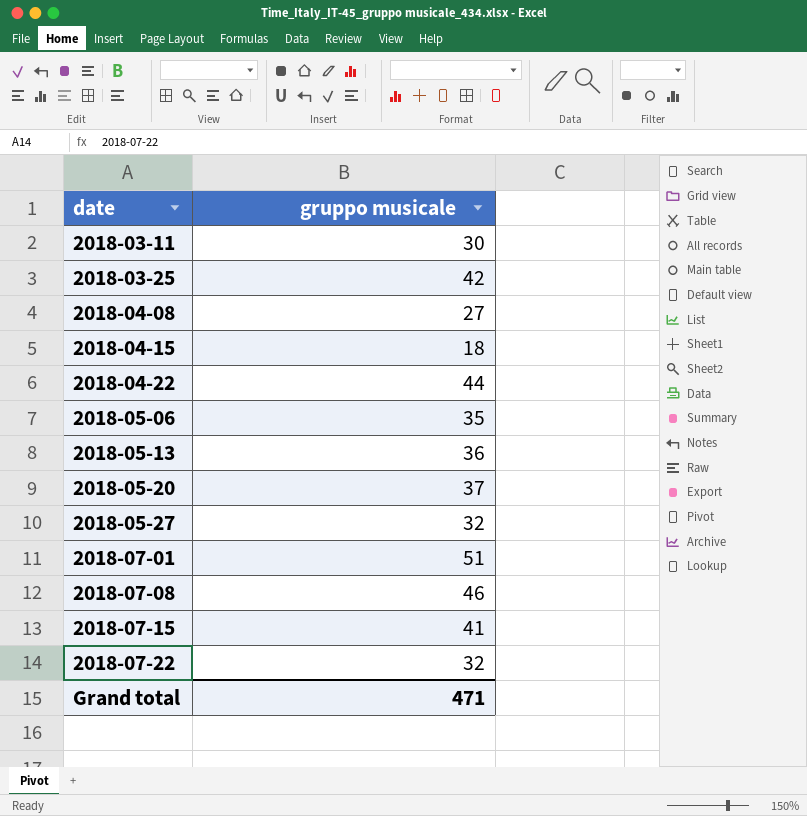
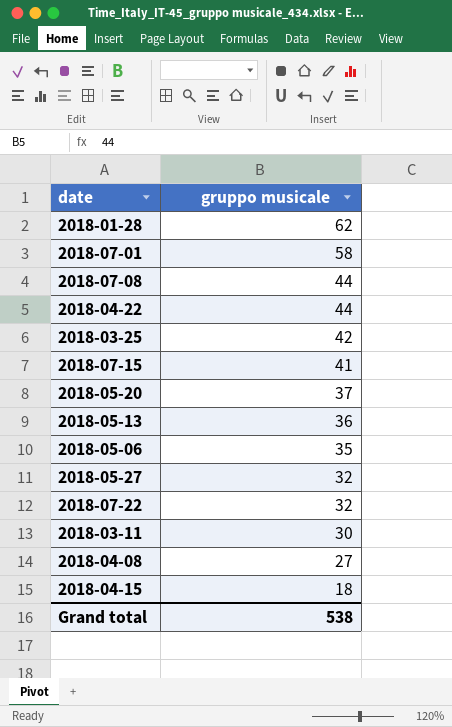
row order: date ascending -> gruppo musicale descending
row 2018-01-28: none -> 62
2018-07-01 | gruppo musicale: 51 -> 58
2018-07-08 | gruppo musicale: 46 -> 44
Grand total | gruppo musicale: 471 -> 538

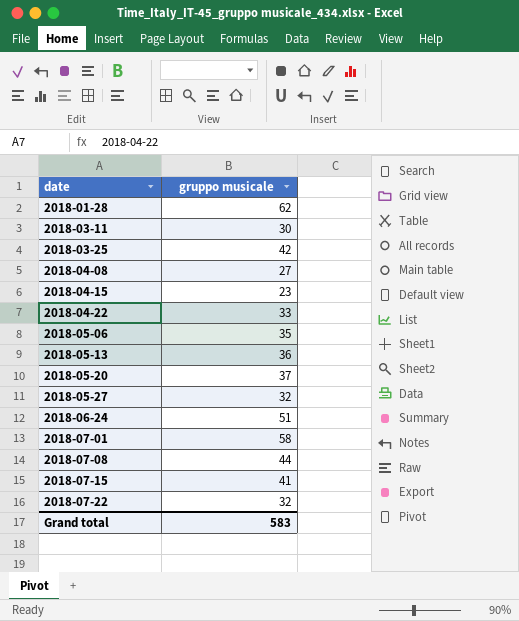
row order: gruppo musicale descending -> date ascending
2018-04-15 | gruppo musicale: 18 -> 23
2018-04-22 | gruppo musicale: 44 -> 33
row 2018-06-24: none -> 51
Grand total | gruppo musicale: 538 -> 583

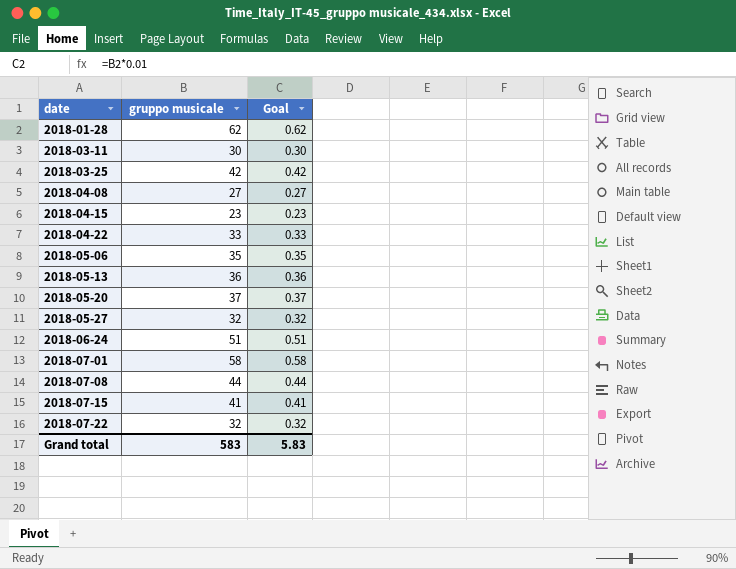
column Goal | formula: none -> [gruppo musicale] * 0.01

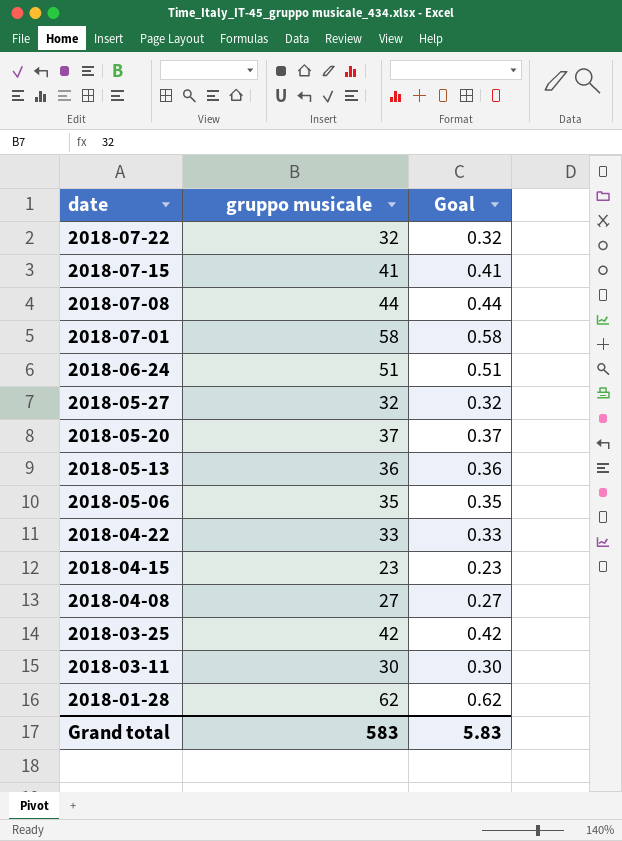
row order: date ascending -> date descending

